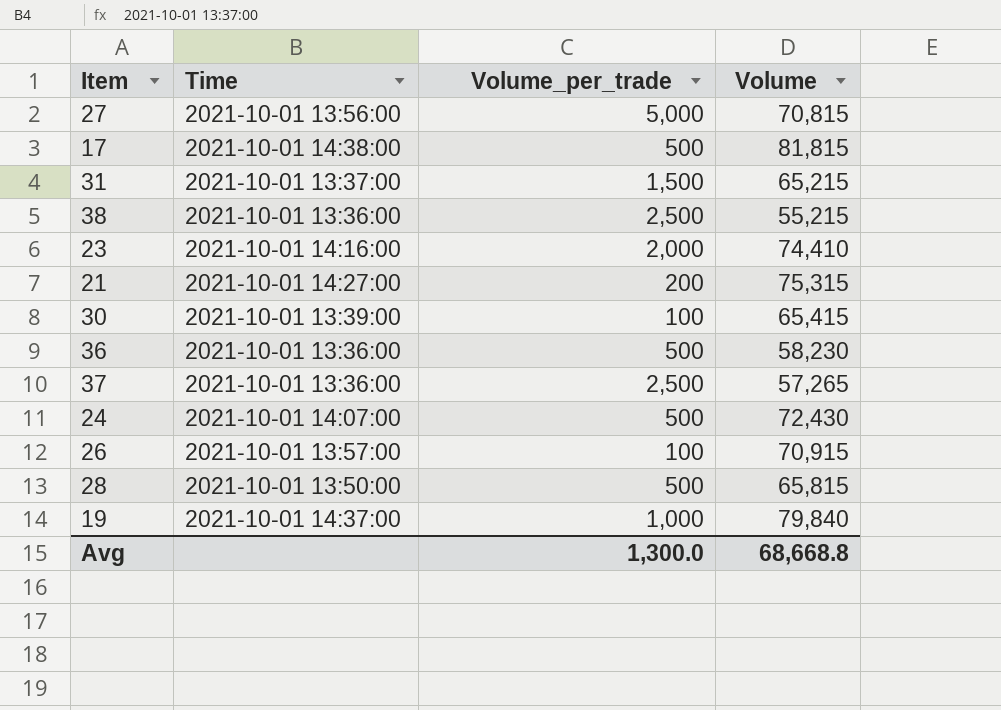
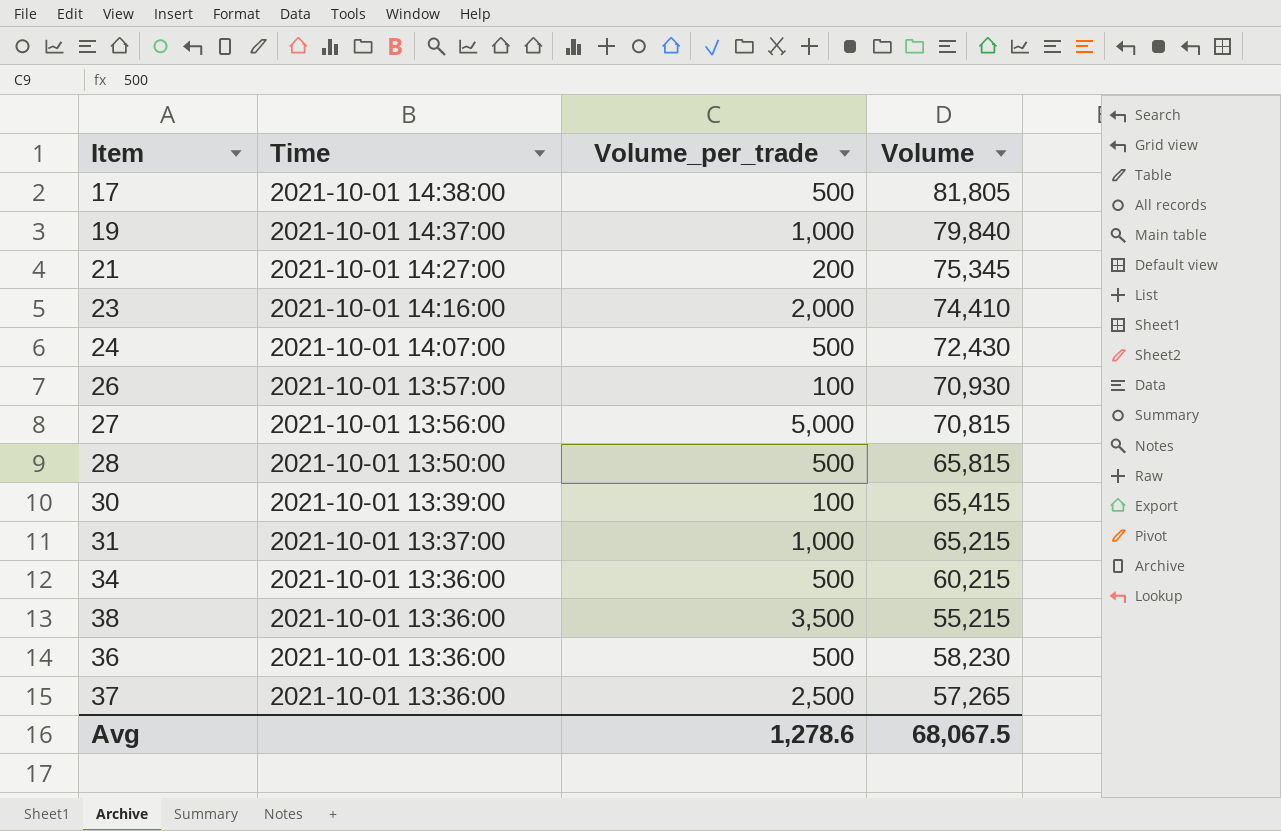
row order: none -> Time descending
17 | Volume: 81,815 -> 81,805
21 | Volume: 75,315 -> 75,345
26 | Volume: 70,915 -> 70,930
31 | Volume_per_trade: 1,500 -> 1,000
row 34: none -> 2021-10-01 13:36:00 | 500 | 60,215
38 | Volume_per_trade: 2,500 -> 3,500
Avg | Volume_per_trade: 1,300.0 -> 1,278.6
Avg | Volume: 68,668.8 -> 68,067.5

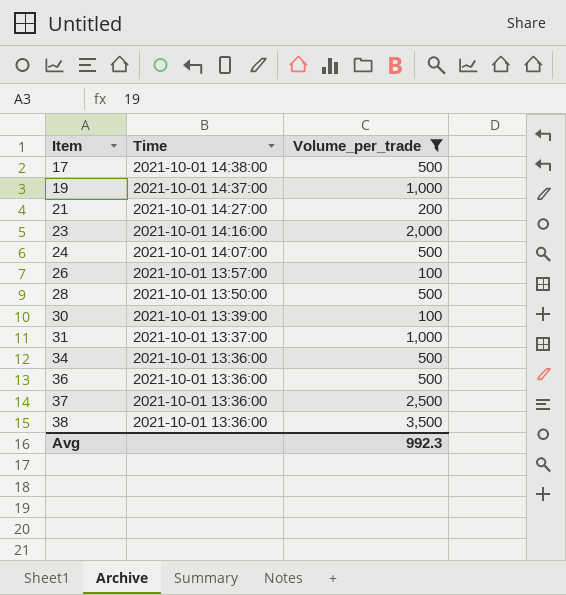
filter: none -> Volume_per_trade != 5,000
row order: Time descending -> Item ascending
column Volume | position: 4 -> none
Avg | Volume_per_trade: 1,278.6 -> 992.3

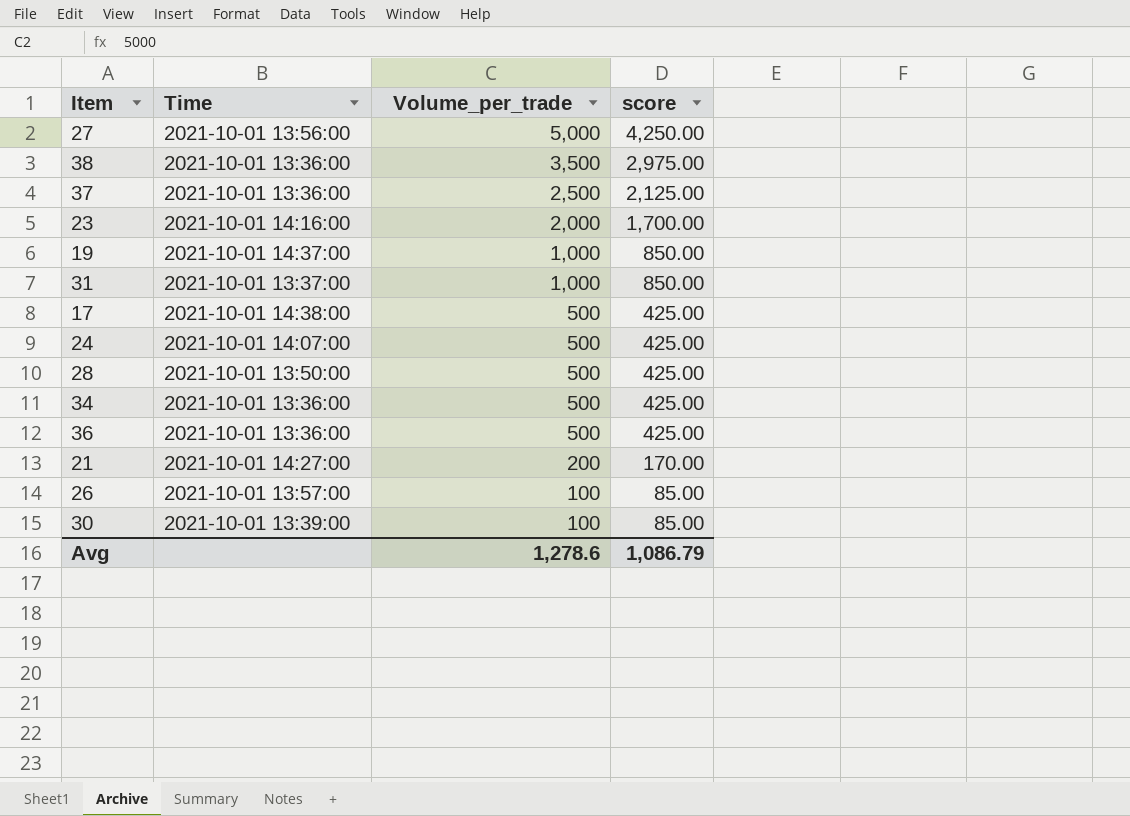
filter: Volume_per_trade != 5,000 -> none
row order: Item ascending -> Volume_per_trade descending
column score | formula: none -> [Volume_per_trade] * 0.85
Avg | Volume_per_trade: 992.3 -> 1,278.6

